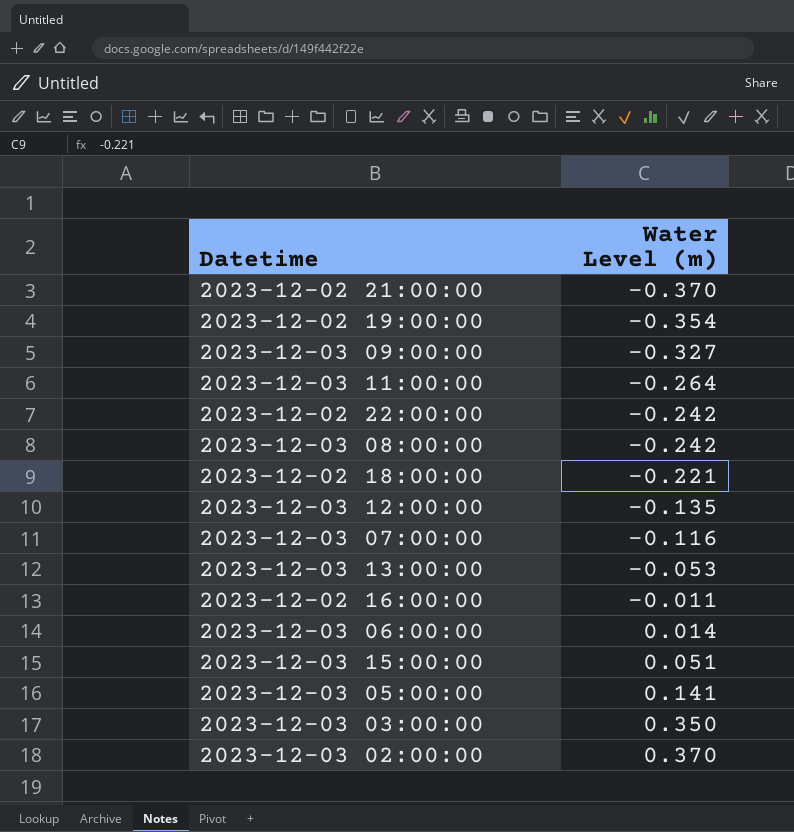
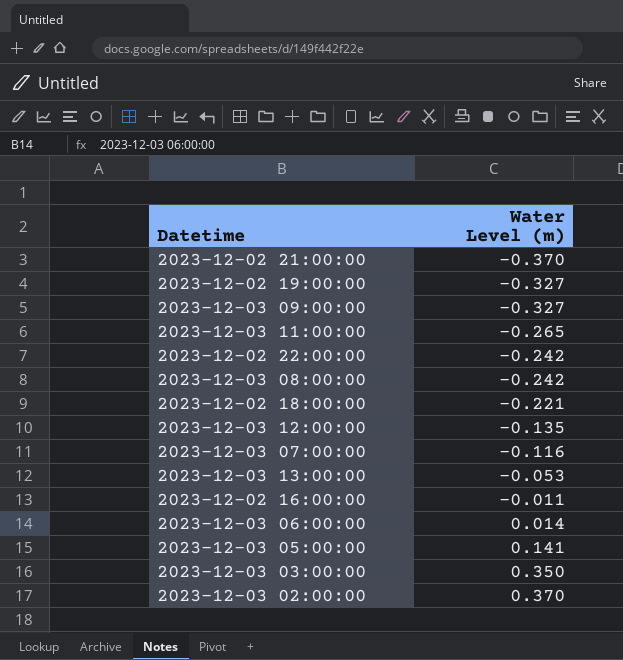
row 2023-12-03 15:00:00: 0.051 -> none
2023-12-02 19:00:00 | Water Level (m): -0.354 -> -0.327
2023-12-03 11:00:00 | Water Level (m): -0.264 -> -0.265

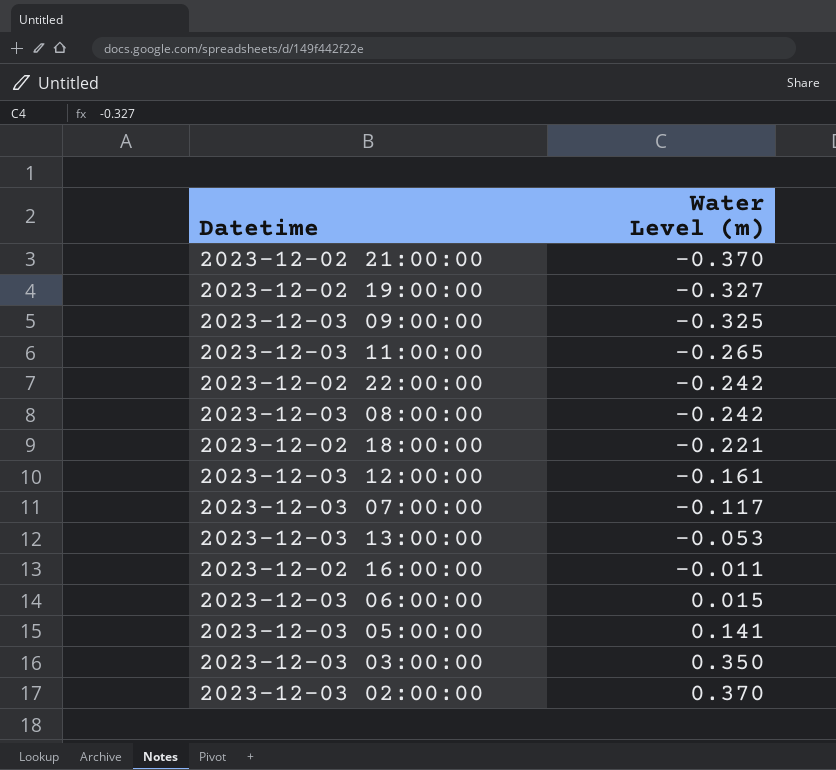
2023-12-03 09:00:00 | Water Level (m): -0.327 -> -0.325
2023-12-03 12:00:00 | Water Level (m): -0.135 -> -0.161
2023-12-03 07:00:00 | Water Level (m): -0.116 -> -0.117
2023-12-03 06:00:00 | Water Level (m): 0.014 -> 0.015

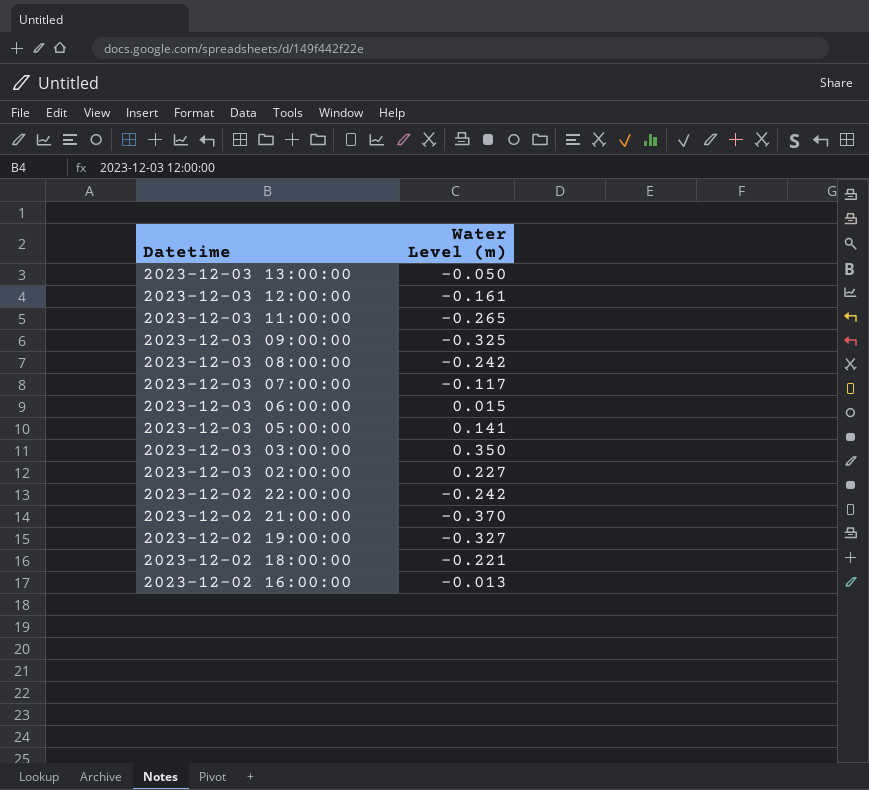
row order: Water Level (m) ascending -> Datetime descending
2023-12-03 13:00:00 | Water Level (m): -0.053 -> -0.050
2023-12-03 02:00:00 | Water Level (m): 0.370 -> 0.227
2023-12-02 16:00:00 | Water Level (m): -0.011 -> -0.013

